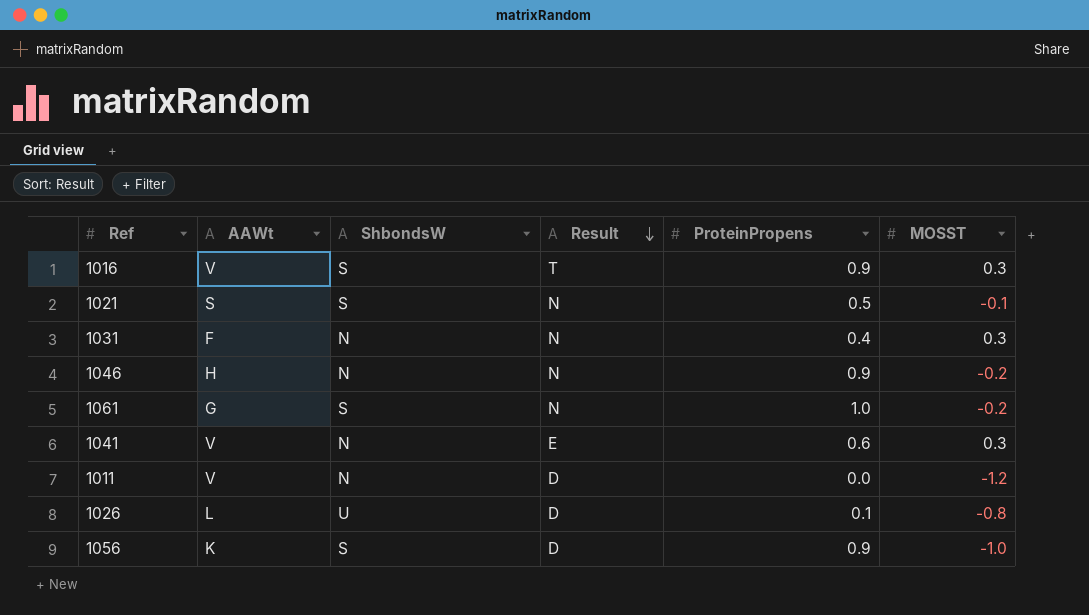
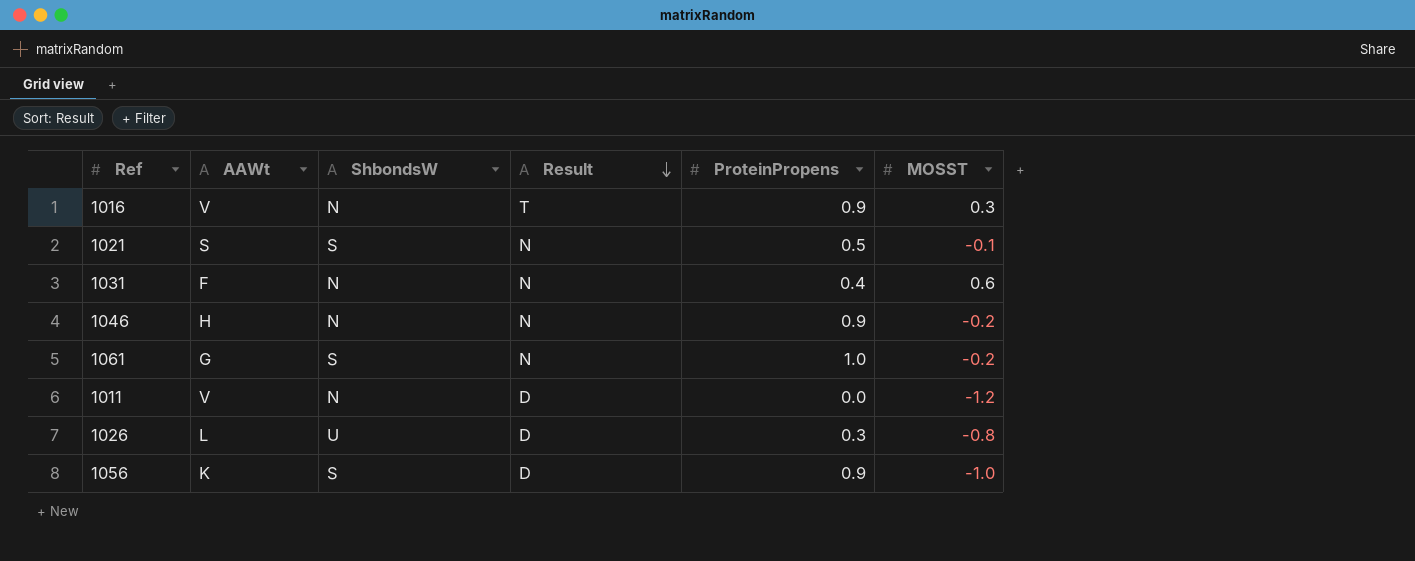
row 1041: V | N | E | 0.6 | 0.3 -> none
1016 | ShbondsW: S -> N
1031 | MOSST: 0.3 -> 0.6
1026 | ProteinPropens: 0.1 -> 0.3

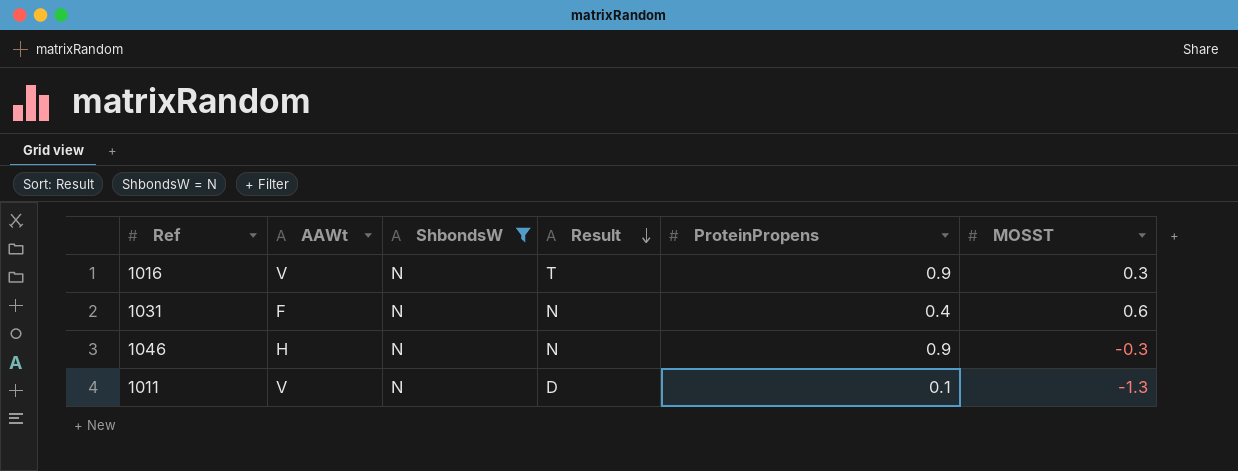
filter: none -> ShbondsW = N
1046 | MOSST: -0.2 -> -0.3
1011 | ProteinPropens: 0.0 -> 0.1
1011 | MOSST: -1.2 -> -1.3

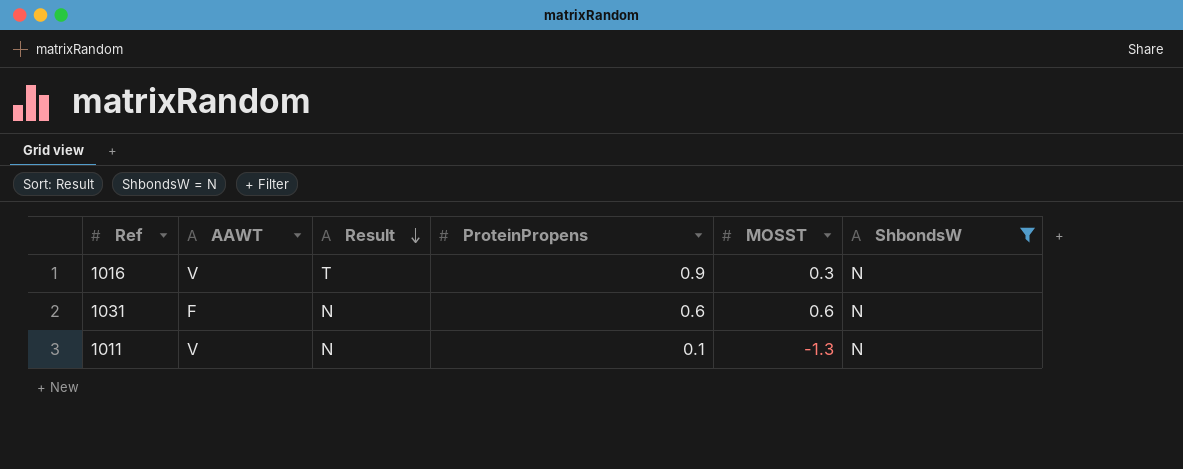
column name: AAWt -> AAWT
column ShbondsW | position: 3 -> 6
row 1046: H | N | N | 0.9 | -0.3 -> none
1031 | ProteinPropens: 0.4 -> 0.6
1011 | Result: D -> N

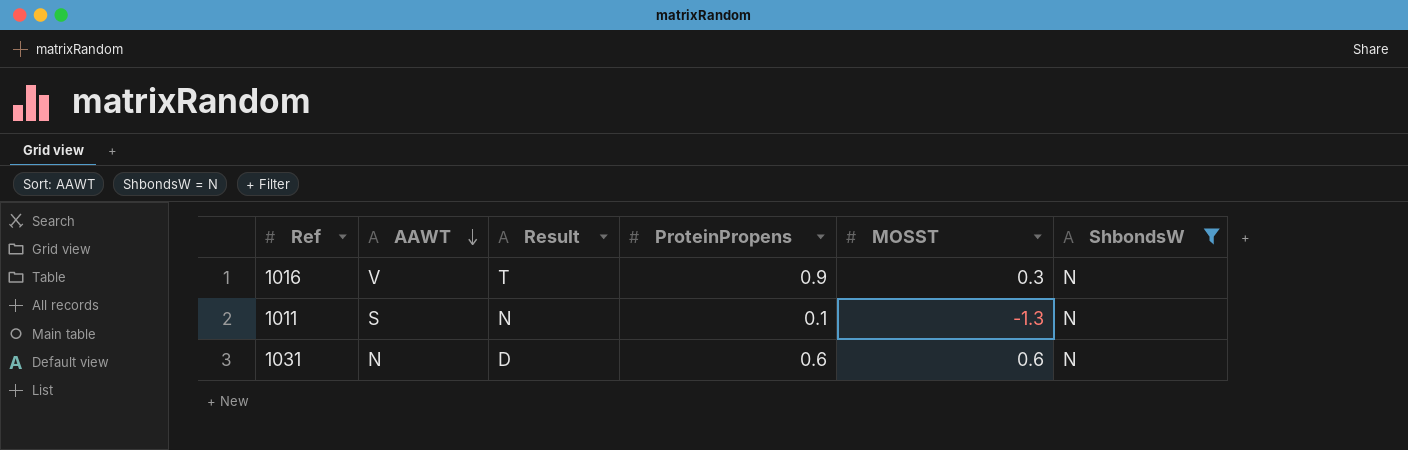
row order: Result descending -> AAWT descending
1011 | AAWT: V -> S
1031 | AAWT: F -> N
1031 | Result: N -> D

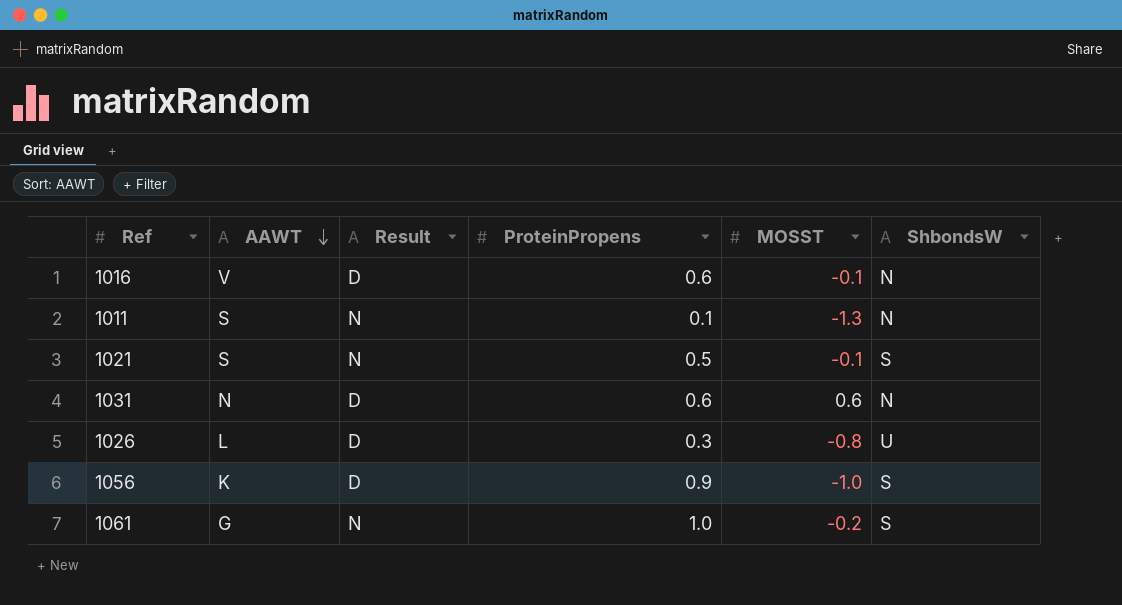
filter: ShbondsW = N -> none
1016 | Result: T -> D
1016 | ProteinPropens: 0.9 -> 0.6
1016 | MOSST: 0.3 -> -0.1

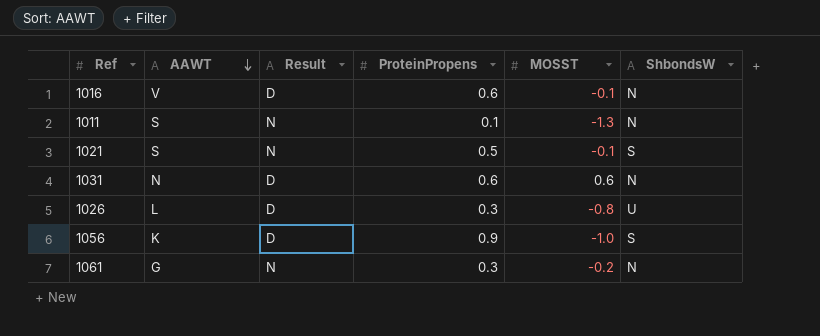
1061 | ProteinPropens: 1.0 -> 0.3
1061 | ShbondsW: S -> N

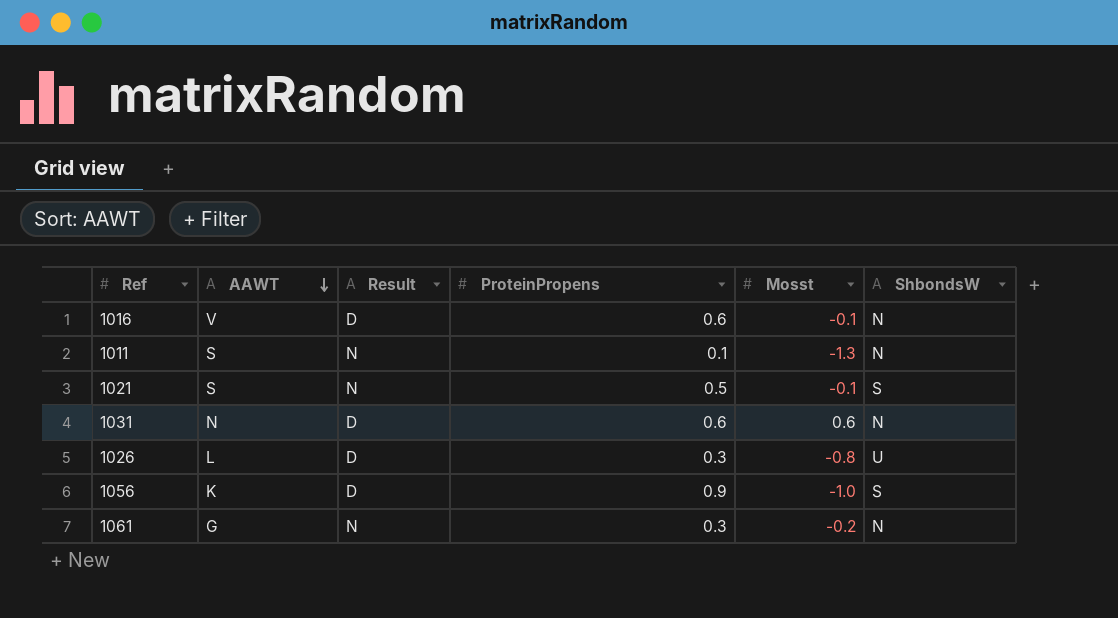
column name: MOSST -> Mosst

